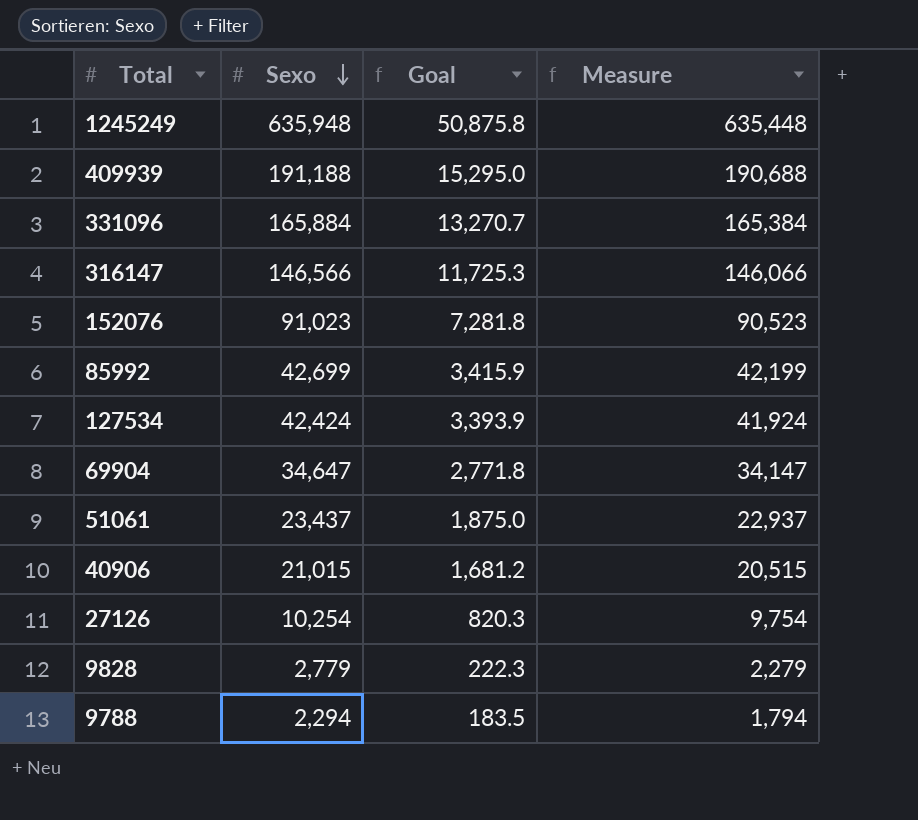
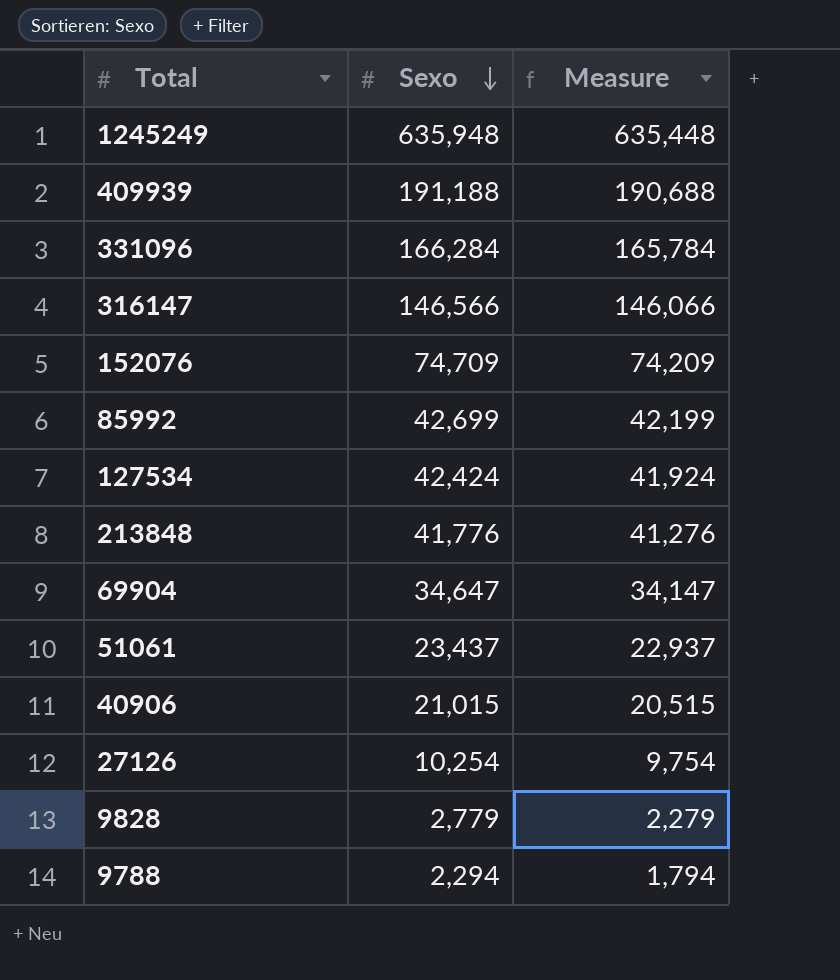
column Goal | formula: [Sexo] * 0.08 -> none
331096 | Sexo: 165,884 -> 166,284
331096 | Measure: 165,384 -> 165,784
152076 | Sexo: 91,023 -> 74,709
152076 | Measure: 90,523 -> 74,209
row 213848: none -> 41,776 | 41,276

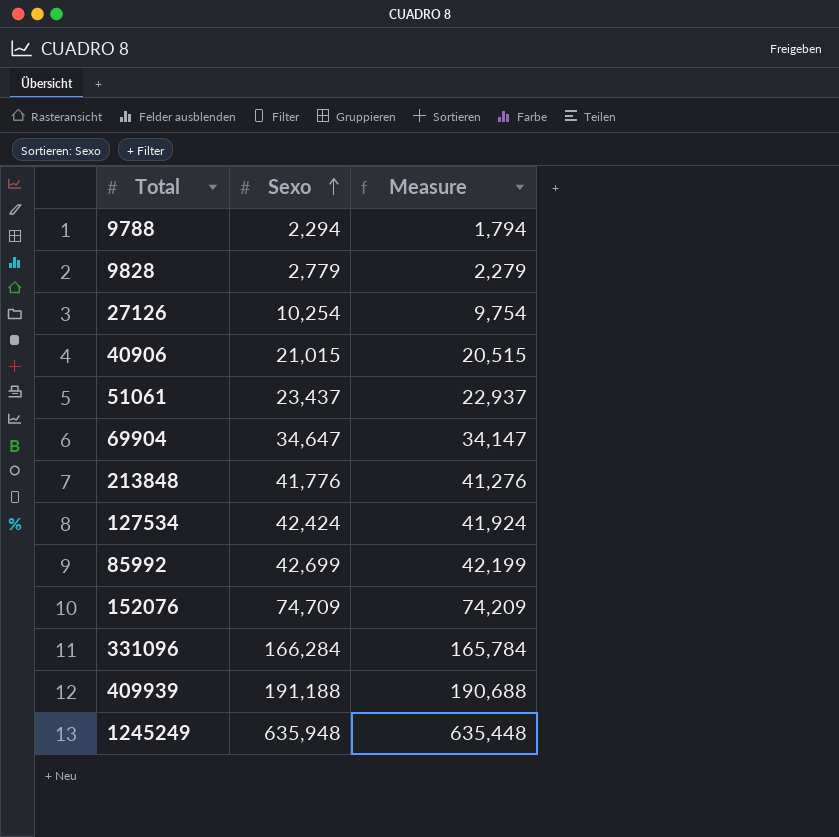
row order: Sexo descending -> Sexo ascending
row 316147: 146,566 | 146,066 -> none

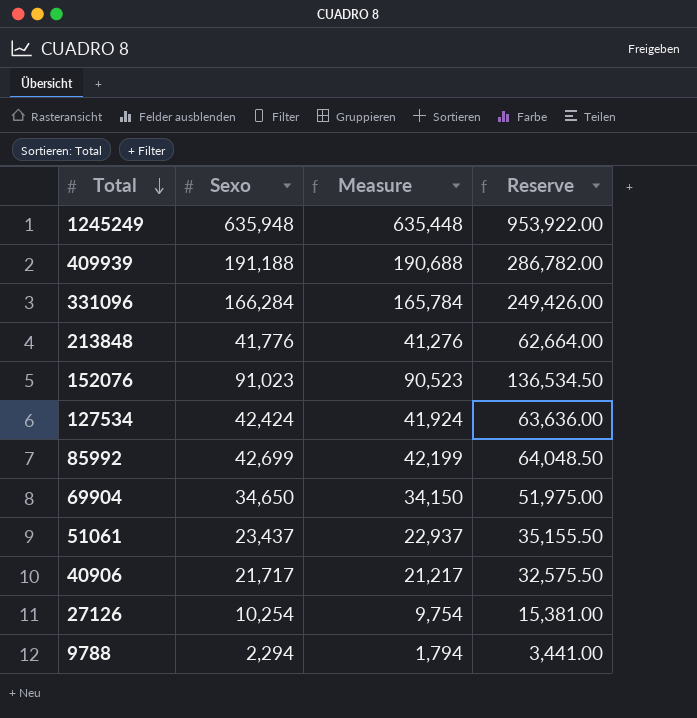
row order: Sexo ascending -> Total descending
column Reserve | formula: none -> [Sexo] * 1.5
row 9828: 2,779 | 2,279 -> none
152076 | Sexo: 74,709 -> 91,023
152076 | Measure: 74,209 -> 90,523
69904 | Sexo: 34,647 -> 34,650
69904 | Measure: 34,147 -> 34,150
40906 | Sexo: 21,015 -> 21,717
40906 | Measure: 20,515 -> 21,217

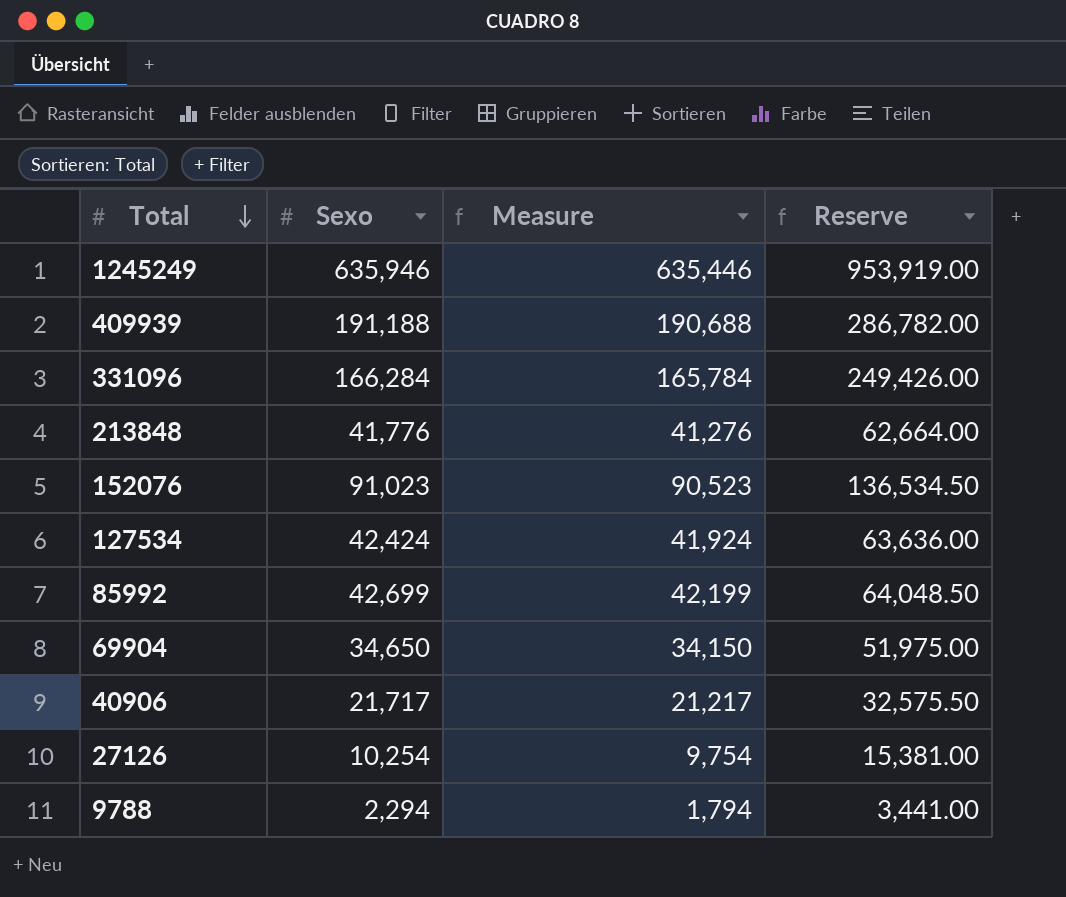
row 51061: 23,437 | 22,937 | 35,155.50 -> none
1245249 | Sexo: 635,948 -> 635,946
1245249 | Measure: 635,448 -> 635,446
1245249 | Reserve: 953,922.00 -> 953,919.00

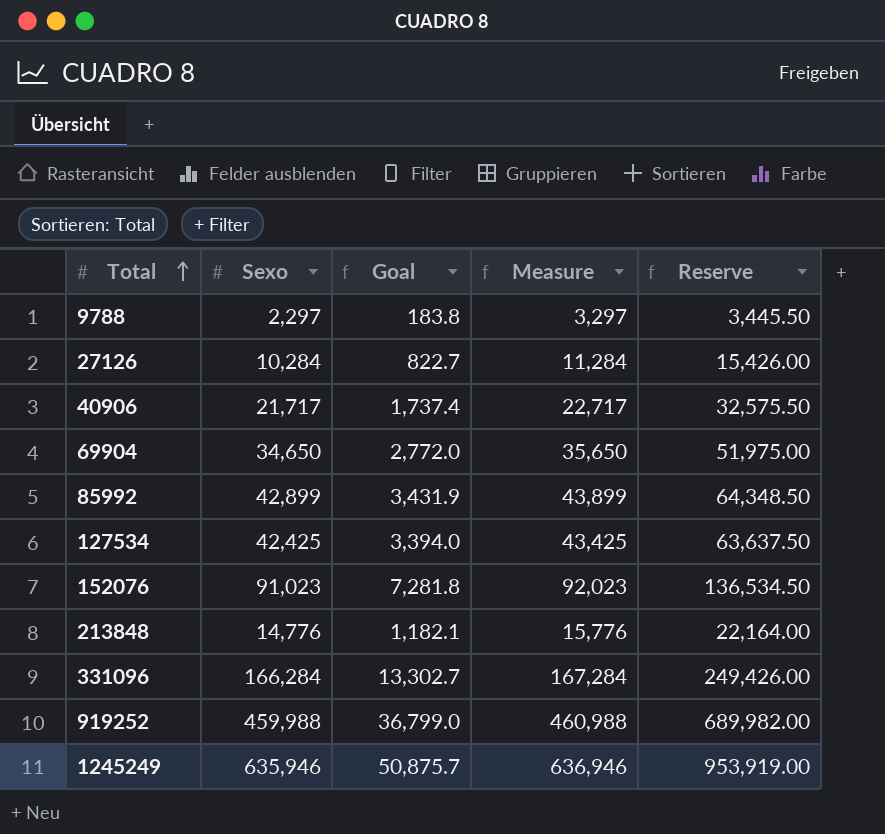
row order: Total descending -> Total ascending
column Goal | formula: none -> [Sexo] * 0.08
column Measure | formula: [Sexo] - 500 -> [Sexo] + 1000
row 409939: 191,188 | 190,688 | 286,782.00 -> none
9788 | Sexo: 2,294 -> 2,297
9788 | Reserve: 3,441.00 -> 3,445.50
27126 | Sexo: 10,254 -> 10,284
27126 | Reserve: 15,381.00 -> 15,426.00
85992 | Sexo: 42,699 -> 42,899
85992 | Reserve: 64,048.50 -> 64,348.50
127534 | Sexo: 42,424 -> 42,425
127534 | Reserve: 63,636.00 -> 63,637.50
213848 | Sexo: 41,776 -> 14,776
213848 | Reserve: 62,664.00 -> 22,164.00
row 919252: none -> 459,988 | 36,799.0 | 460,988 | 689,982.00

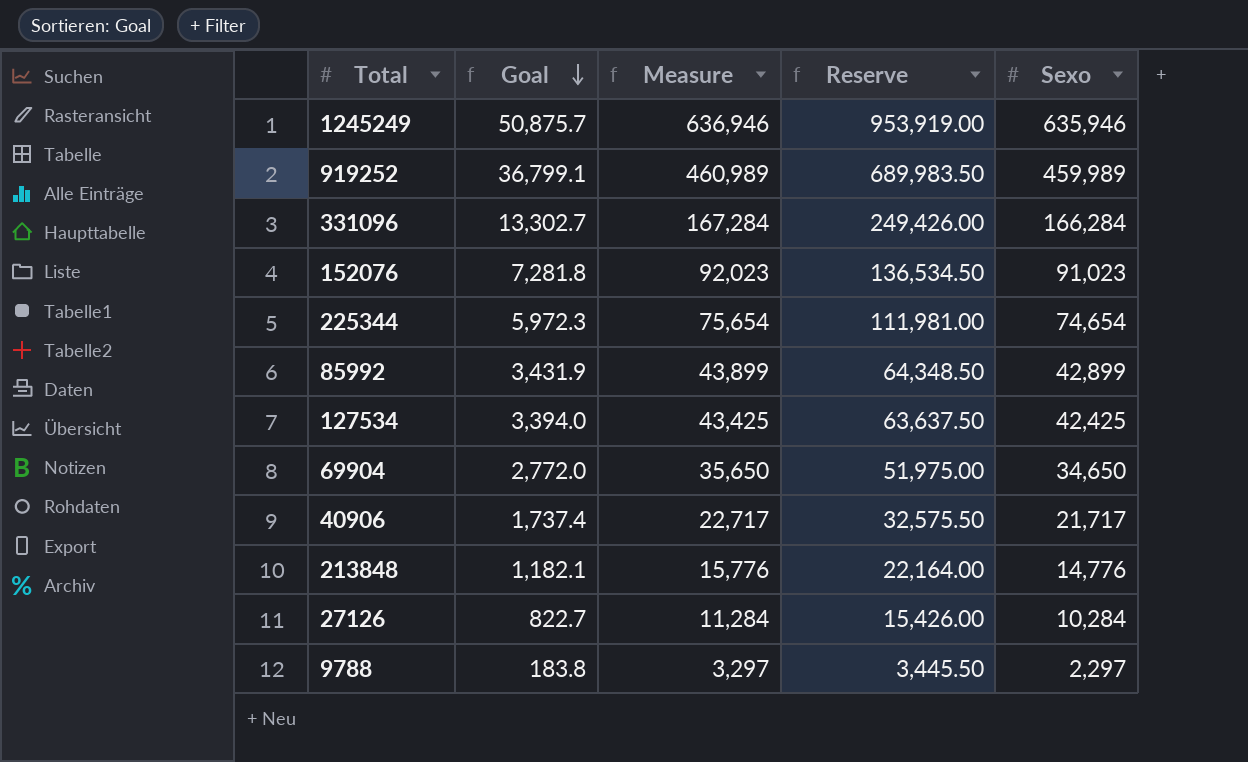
row order: Total ascending -> Goal descending
column Sexo | position: 2 -> 5
919252 | Goal: 36,799.0 -> 36,799.1
919252 | Measure: 460,988 -> 460,989
919252 | Reserve: 689,982.00 -> 689,983.50
919252 | Sexo: 459,988 -> 459,989
row 225344: none -> 5,972.3 | 75,654 | 111,981.00 | 74,654

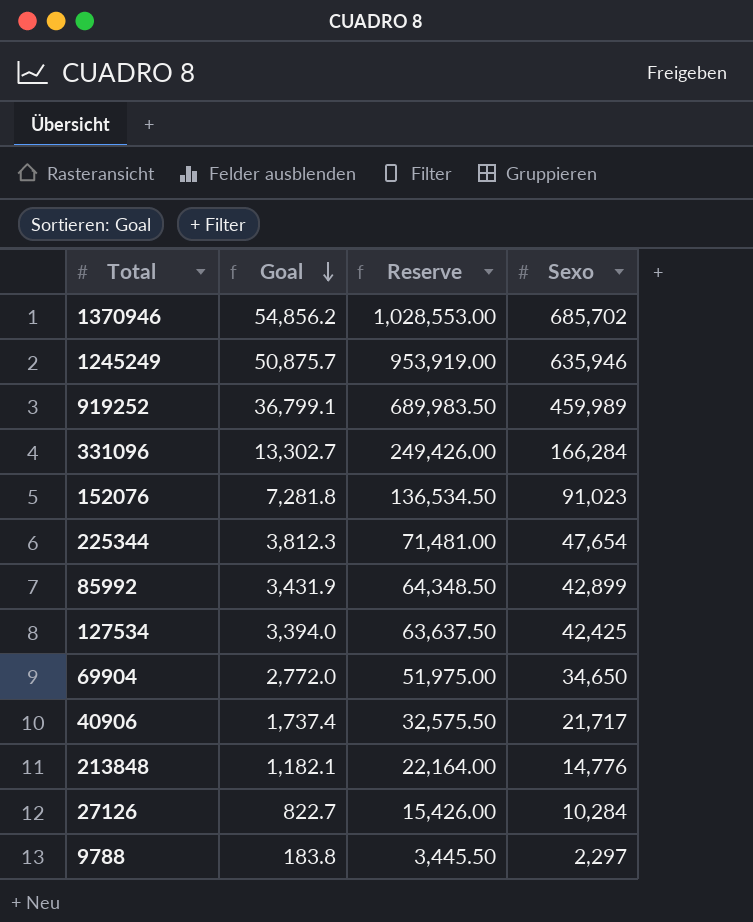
column Measure | formula: [Sexo] + 1000 -> none
row 1370946: none -> 54,856.2 | 1,028,553.00 | 685,702
225344 | Goal: 5,972.3 -> 3,812.3
225344 | Reserve: 111,981.00 -> 71,481.00
225344 | Sexo: 74,654 -> 47,654

